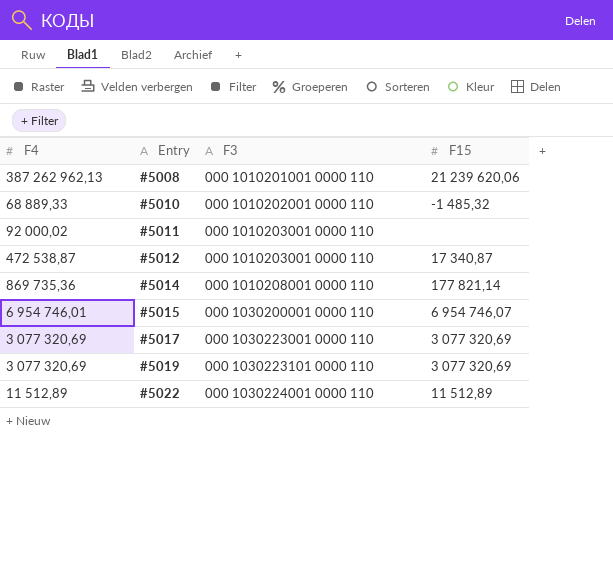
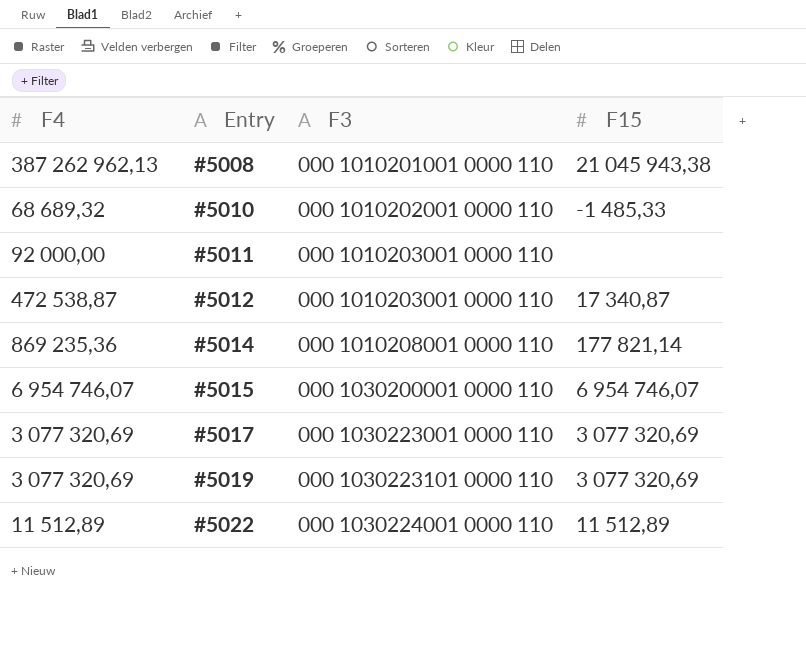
#5008 | F15: 21 239 620,06 -> 21 045 943,38
#5010 | F4: 68 889,33 -> 68 689,32
#5010 | F15: -1 485,32 -> -1 485,33
#5011 | F4: 92 000,02 -> 92 000,00
#5014 | F4: 869 735,36 -> 869 235,36
#5015 | F4: 6 954 746,01 -> 6 954 746,07

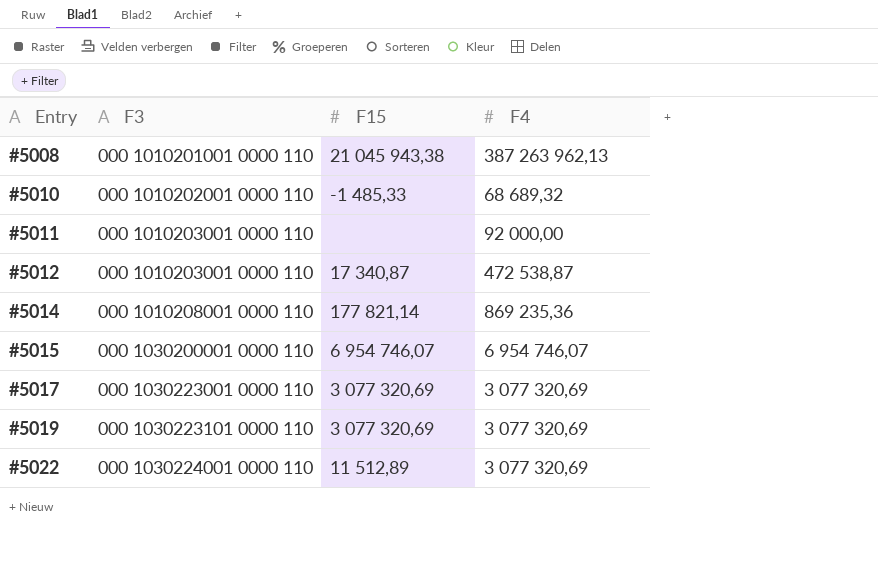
column F4 | position: 1 -> 4
#5008 | F4: 387 262 962,13 -> 387 263 962,13
#5022 | F4: 11 512,89 -> 3 077 320,69

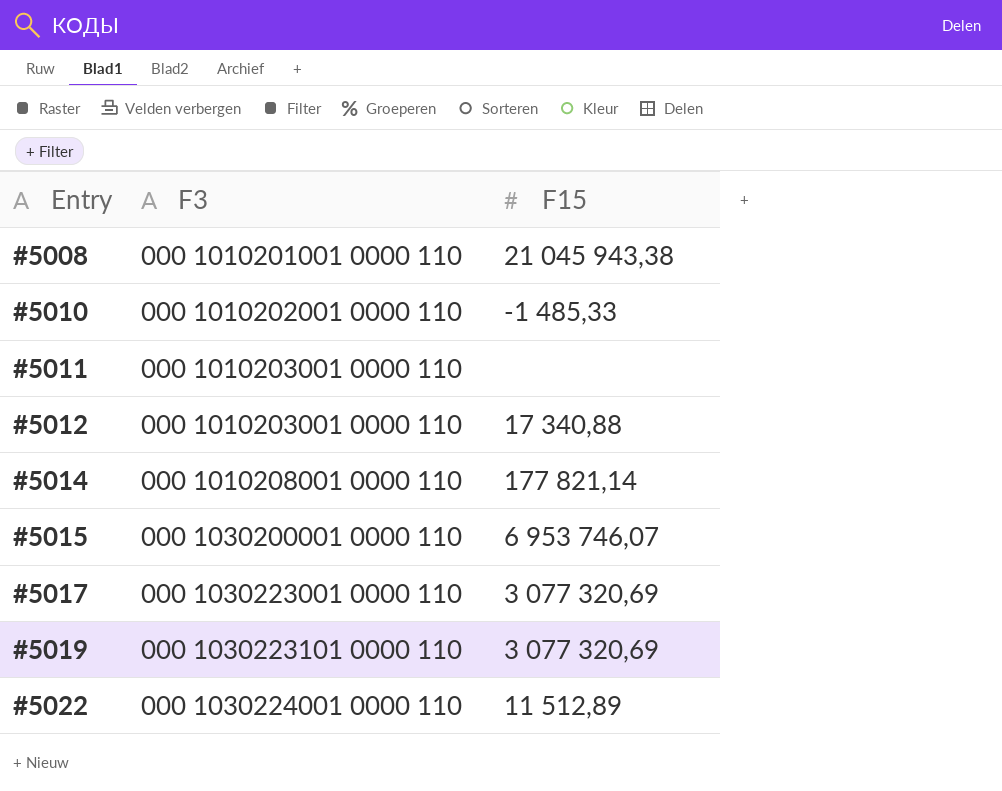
column F4 | position: 4 -> none
#5012 | F15: 17 340,87 -> 17 340,88
#5015 | F15: 6 954 746,07 -> 6 953 746,07

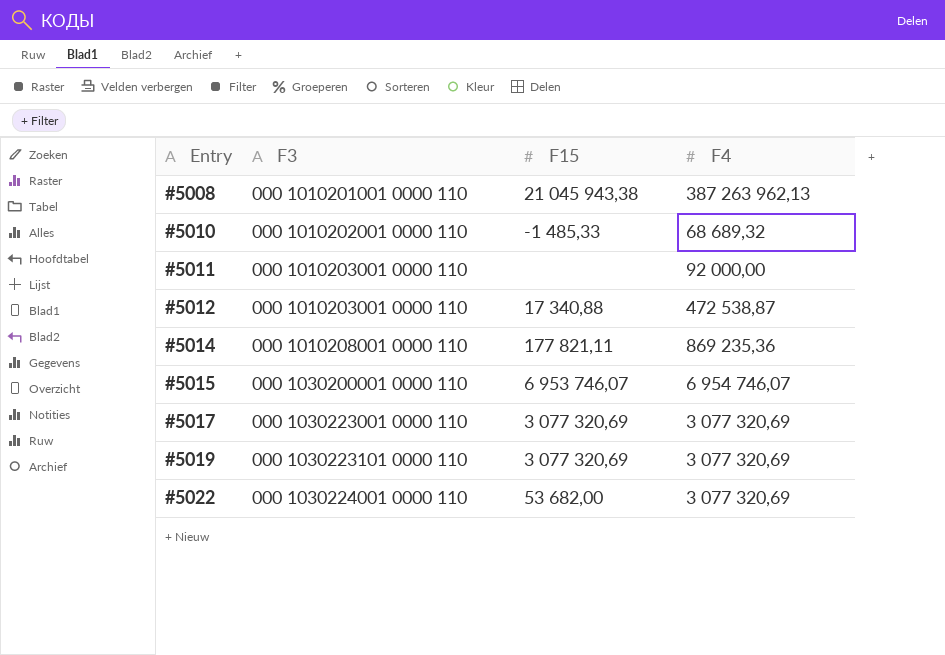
column F4 | position: none -> 4
#5014 | F15: 177 821,14 -> 177 821,11
#5022 | F15: 11 512,89 -> 53 682,00

